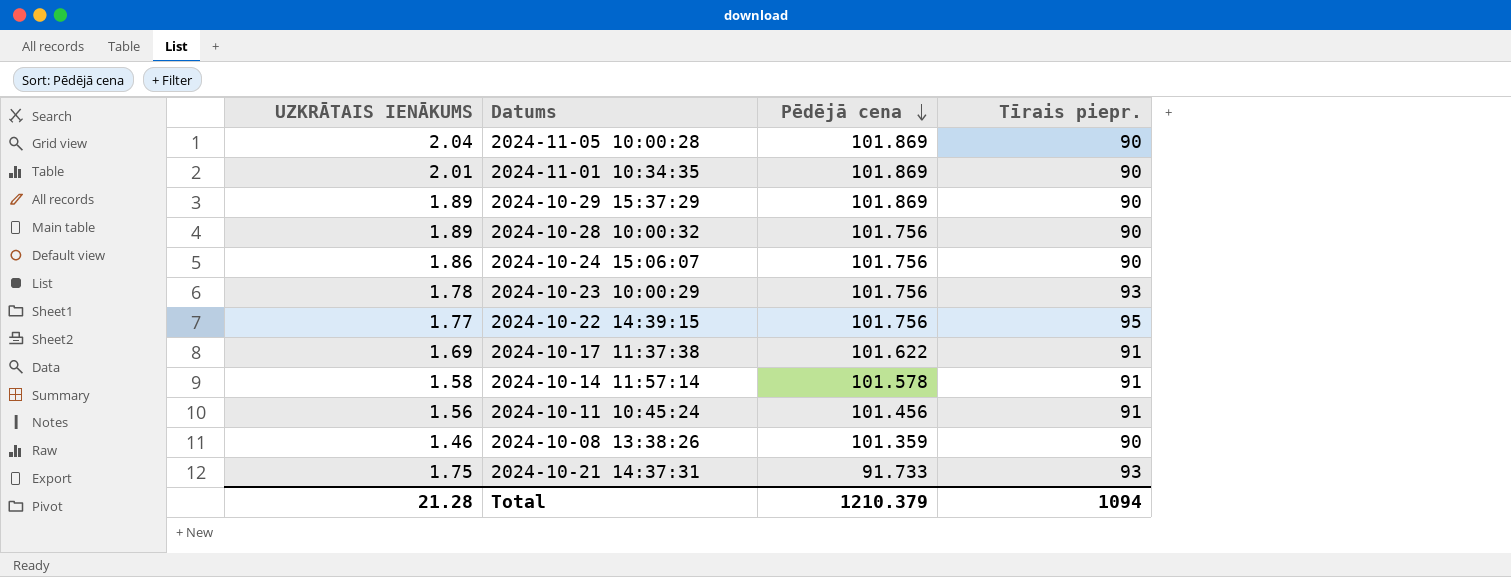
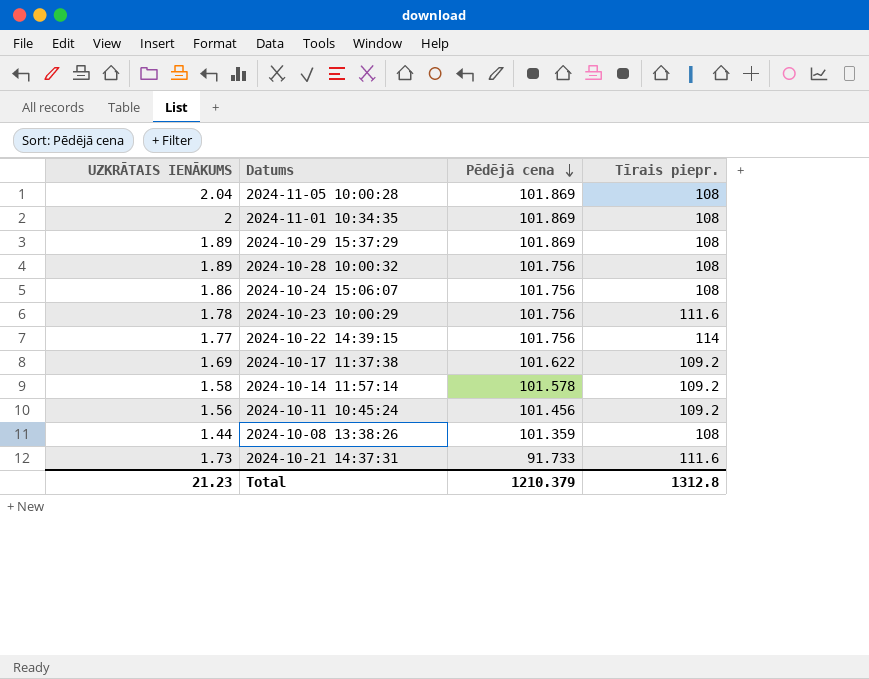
2024-11-05 10:00:28 | Tīrais piepr.: 90 -> 108
2024-11-01 10:34:35 | UZKRĀTAIS IENĀKUMS: 2.01 -> 2
2024-11-01 10:34:35 | Tīrais piepr.: 90 -> 108
2024-10-29 15:37:29 | Tīrais piepr.: 90 -> 108
2024-10-28 10:00:32 | Tīrais piepr.: 90 -> 108
2024-10-24 15:06:07 | Tīrais piepr.: 90 -> 108
2024-10-23 10:00:29 | Tīrais piepr.: 93 -> 111.6
2024-10-22 14:39:15 | Tīrais piepr.: 95 -> 114
2024-10-17 11:37:38 | Tīrais piepr.: 91 -> 109.2
2024-10-14 11:57:14 | Tīrais piepr.: 91 -> 109.2
2024-10-11 10:45:24 | Tīrais piepr.: 91 -> 109.2
2024-10-08 13:38:26 | UZKRĀTAIS IENĀKUMS: 1.46 -> 1.44
2024-10-08 13:38:26 | Tīrais piepr.: 90 -> 108
2024-10-21 14:37:31 | UZKRĀTAIS IENĀKUMS: 1.75 -> 1.73
2024-10-21 14:37:31 | Tīrais piepr.: 93 -> 111.6
Total | UZKRĀTAIS IENĀKUMS: 21.28 -> 21.23
Total | Tīrais piepr.: 1094 -> 1312.8

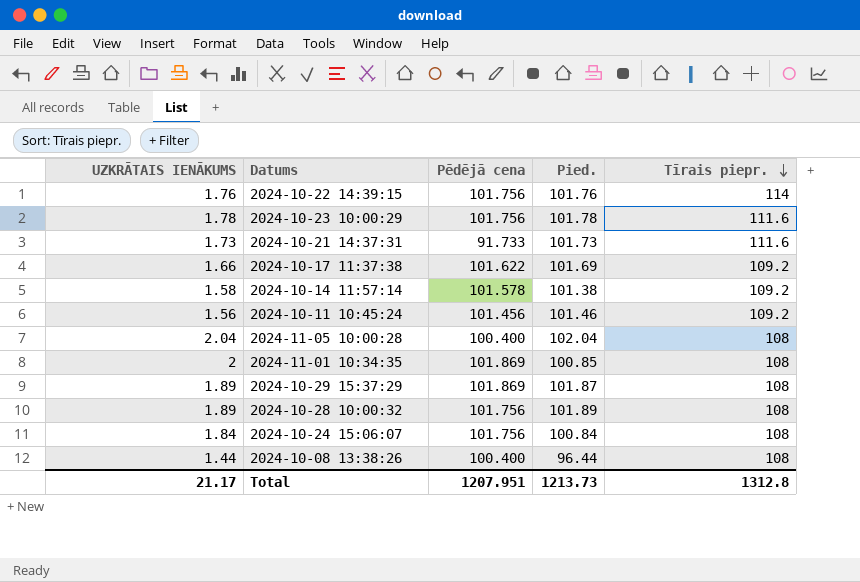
row order: Pēdējā cena descending -> Tīrais piepr. descending
column Pied. | position: none -> 4
2024-10-22 14:39:15 | UZKRĀTAIS IENĀKUMS: 1.77 -> 1.76
2024-10-17 11:37:38 | UZKRĀTAIS IENĀKUMS: 1.69 -> 1.66
2024-11-05 10:00:28 | Pēdējā cena: 101.869 -> 100.400
2024-10-24 15:06:07 | UZKRĀTAIS IENĀKUMS: 1.86 -> 1.84
2024-10-08 13:38:26 | Pēdējā cena: 101.359 -> 100.400
Total | UZKRĀTAIS IENĀKUMS: 21.23 -> 21.17
Total | Pēdējā cena: 1210.379 -> 1207.951

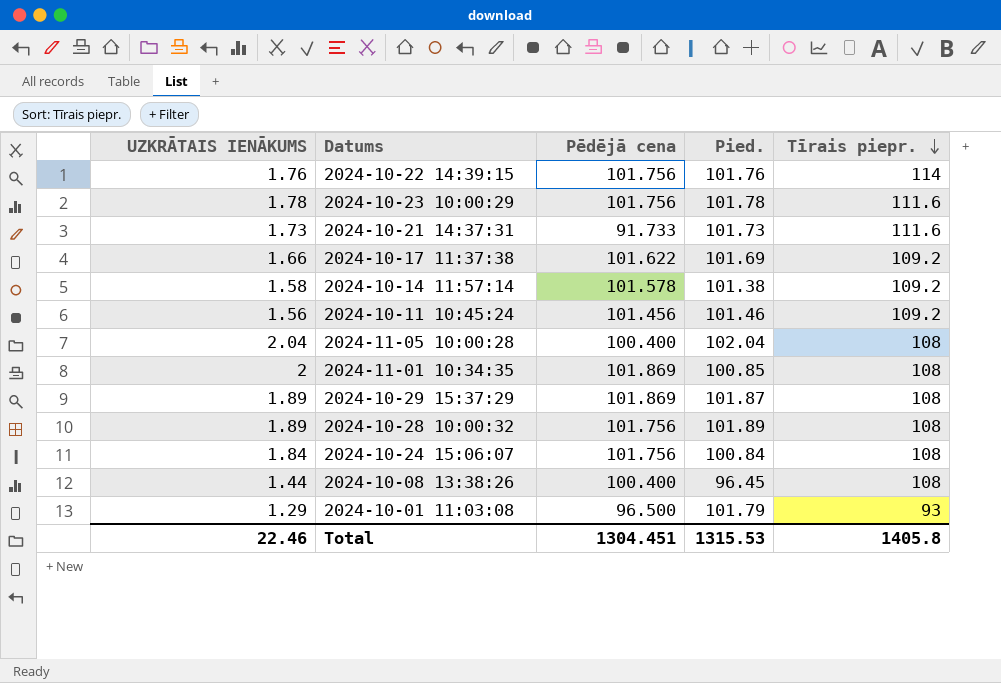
2024-10-08 13:38:26 | Pied.: 96.44 -> 96.45
row 2024-10-01 11:03:08: none -> 1.29 | 96.500 | 101.79 | 93
Total | UZKRĀTAIS IENĀKUMS: 21.17 -> 22.46
Total | Pēdējā cena: 1207.951 -> 1304.451
Total | Pied.: 1213.73 -> 1315.53
Total | Tīrais piepr.: 1312.8 -> 1405.8

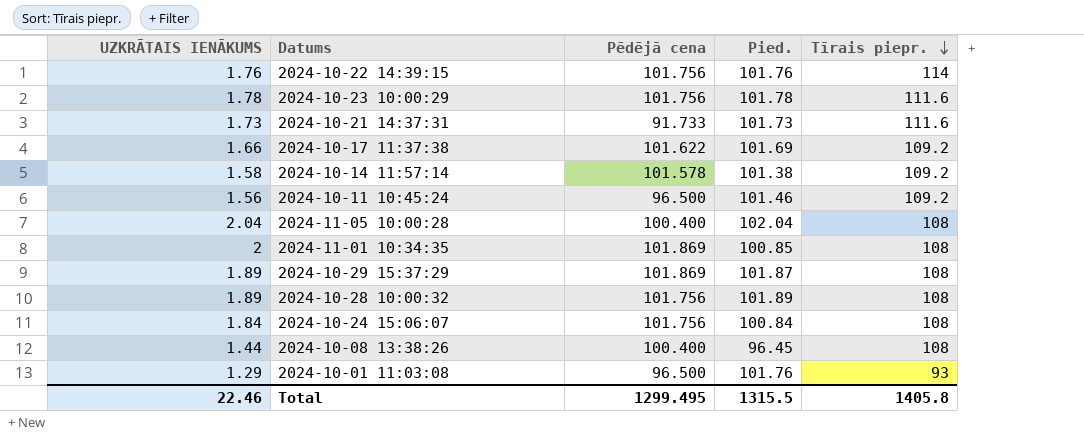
2024-10-11 10:45:24 | Pēdējā cena: 101.456 -> 96.500
2024-10-01 11:03:08 | Pied.: 101.79 -> 101.76
Total | Pēdējā cena: 1304.451 -> 1299.495
Total | Pied.: 1315.53 -> 1315.5

